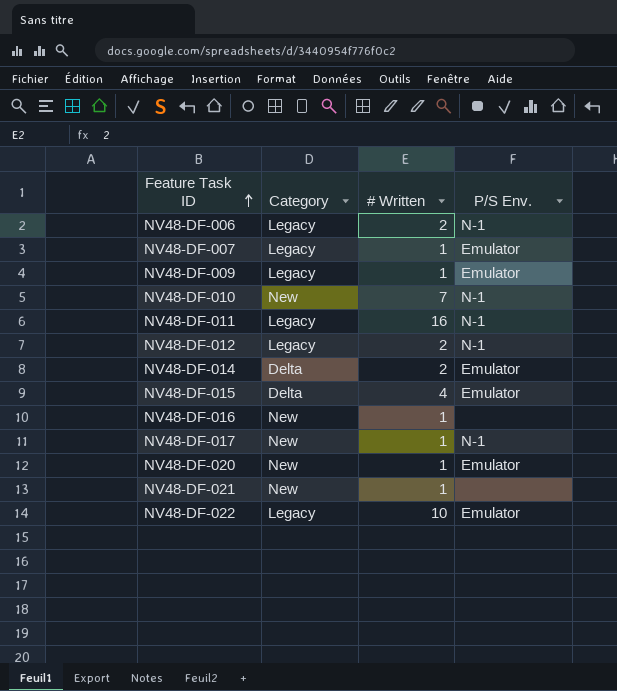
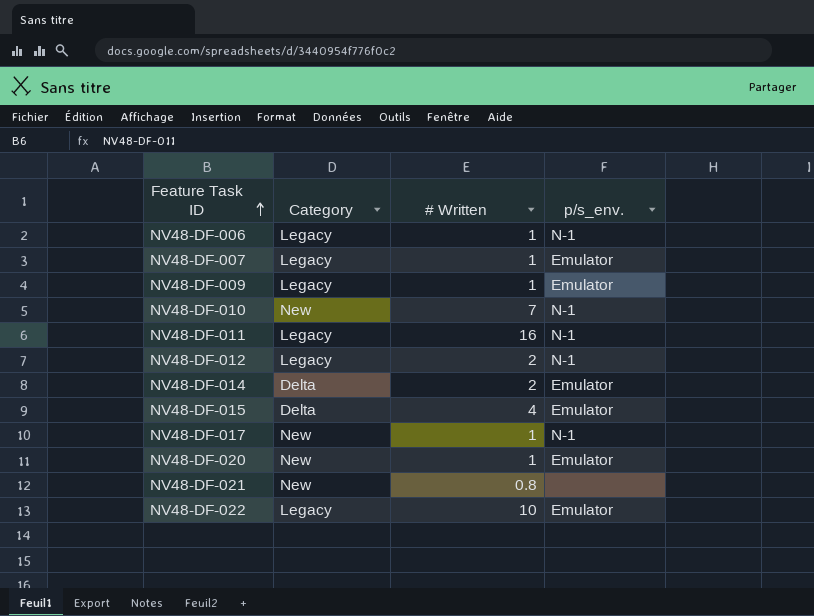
column name: P/S Env. -> p/s_env.
row NV48-DF-016: New | 1 | none -> none
NV48-DF-006 | # Written: 2 -> 1
NV48-DF-021 | # Written: 1 -> 0.8

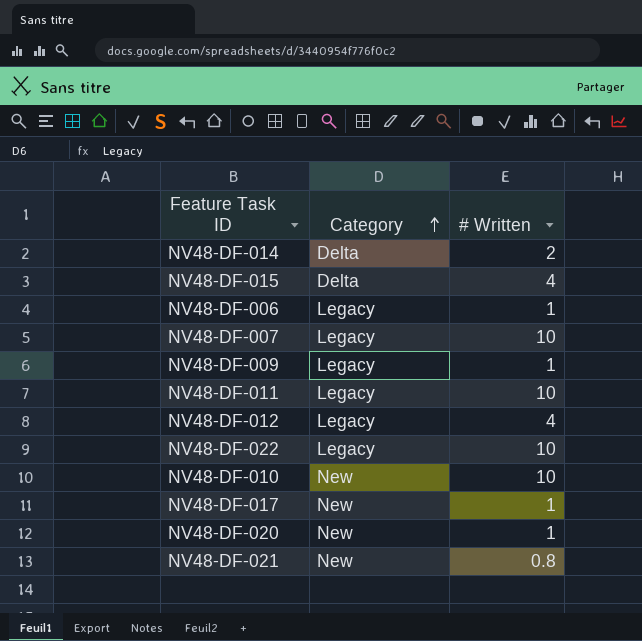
row order: Feature Task ID ascending -> Category ascending
column p/s_env. | position: 4 -> none
NV48-DF-007 | # Written: 1 -> 10
NV48-DF-011 | # Written: 16 -> 10
NV48-DF-012 | # Written: 2 -> 4
NV48-DF-010 | # Written: 7 -> 10

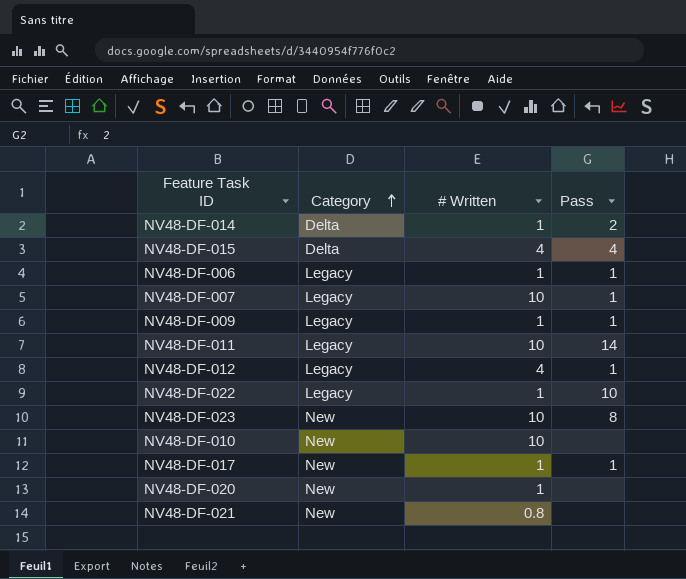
column Pass | position: none -> 4
NV48-DF-014 | # Written: 2 -> 1
NV48-DF-022 | # Written: 10 -> 1
row NV48-DF-023: none -> New | 10 | 8

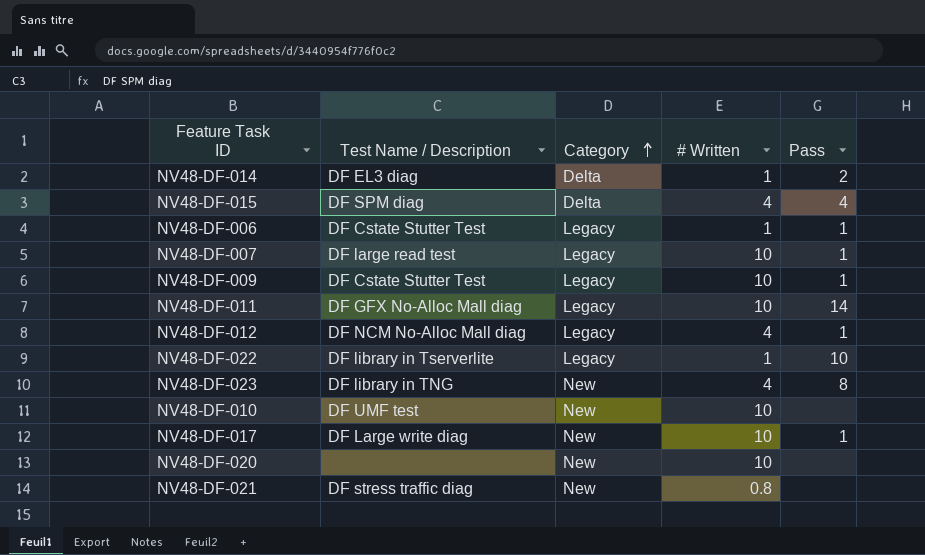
column Test Name / Description | position: none -> 2
NV48-DF-009 | # Written: 1 -> 10
NV48-DF-023 | # Written: 10 -> 4
NV48-DF-017 | # Written: 1 -> 10
NV48-DF-020 | # Written: 1 -> 10

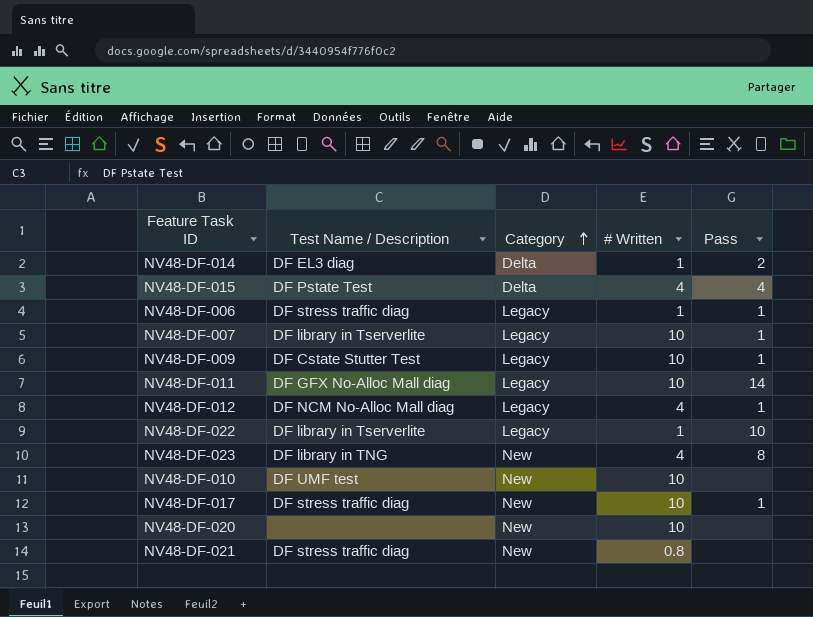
NV48-DF-015 | Test Name / Description: DF SPM diag -> DF Pstate Test
NV48-DF-006 | Test Name / Description: DF Cstate Stutter Test -> DF stress traffic diag
NV48-DF-007 | Test Name / Description: DF large read test -> DF library in Tserverlite
NV48-DF-017 | Test Name / Description: DF Large write diag -> DF stress traffic diag

